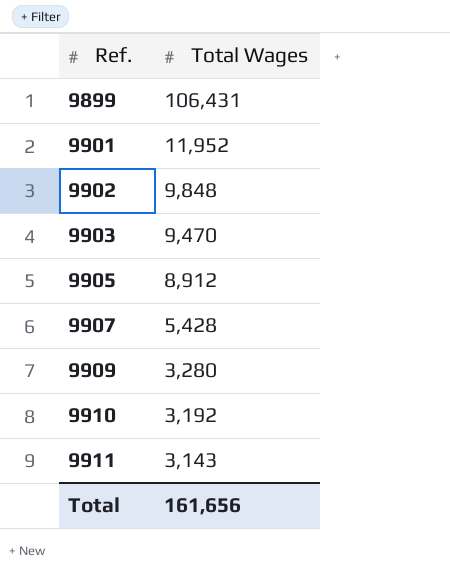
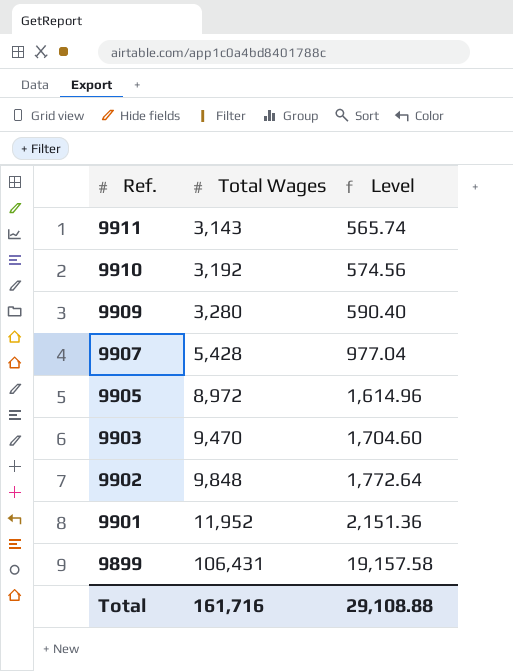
row order: Ref. ascending -> Ref. descending
column Level | formula: none -> [Total Wages] * 0.18
9905 | Total Wages: 8,912 -> 8,972
Total | Total Wages: 161,656 -> 161,716

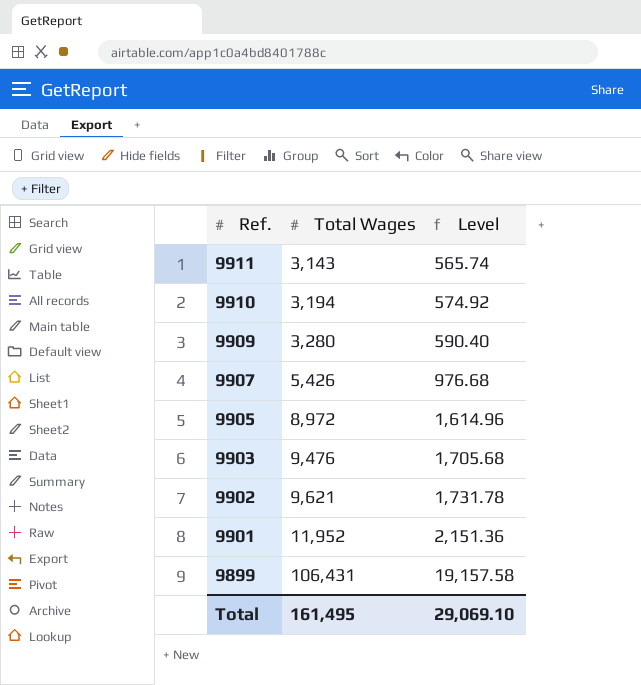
9910 | Total Wages: 3,192 -> 3,194
9910 | Level: 574.56 -> 574.92
9907 | Total Wages: 5,428 -> 5,426
9907 | Level: 977.04 -> 976.68
9903 | Total Wages: 9,470 -> 9,476
9903 | Level: 1,704.60 -> 1,705.68
9902 | Total Wages: 9,848 -> 9,621
9902 | Level: 1,772.64 -> 1,731.78
Total | Total Wages: 161,716 -> 161,495
Total | Level: 29,108.88 -> 29,069.10

